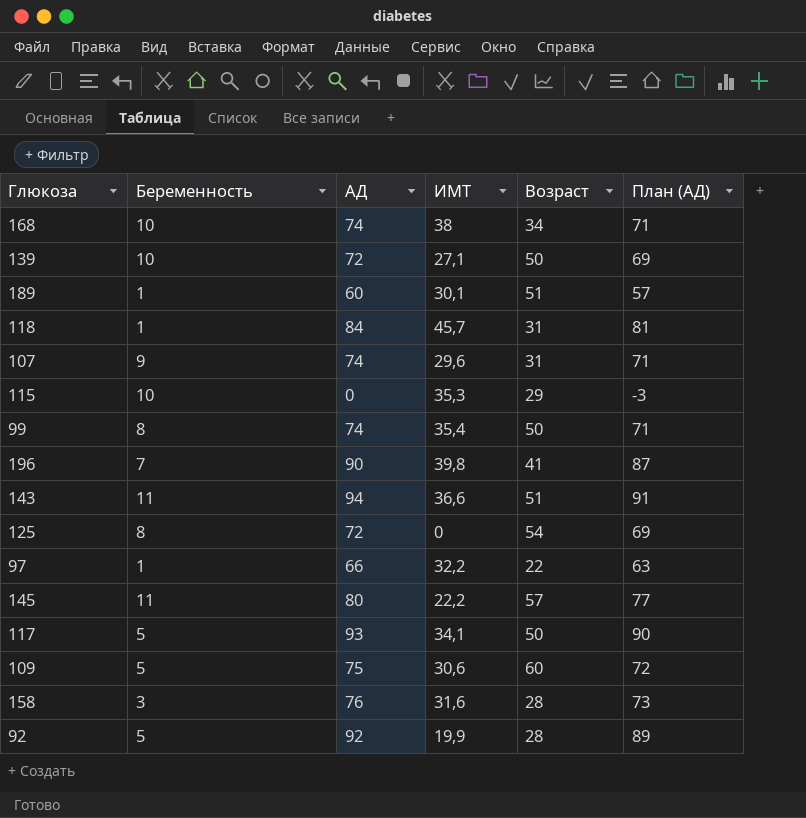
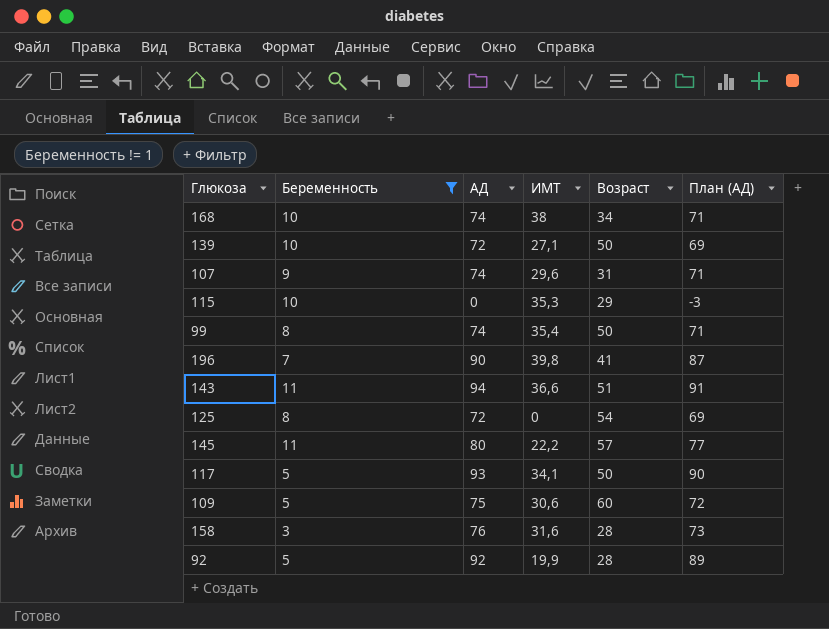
filter: none -> Беременность != 1

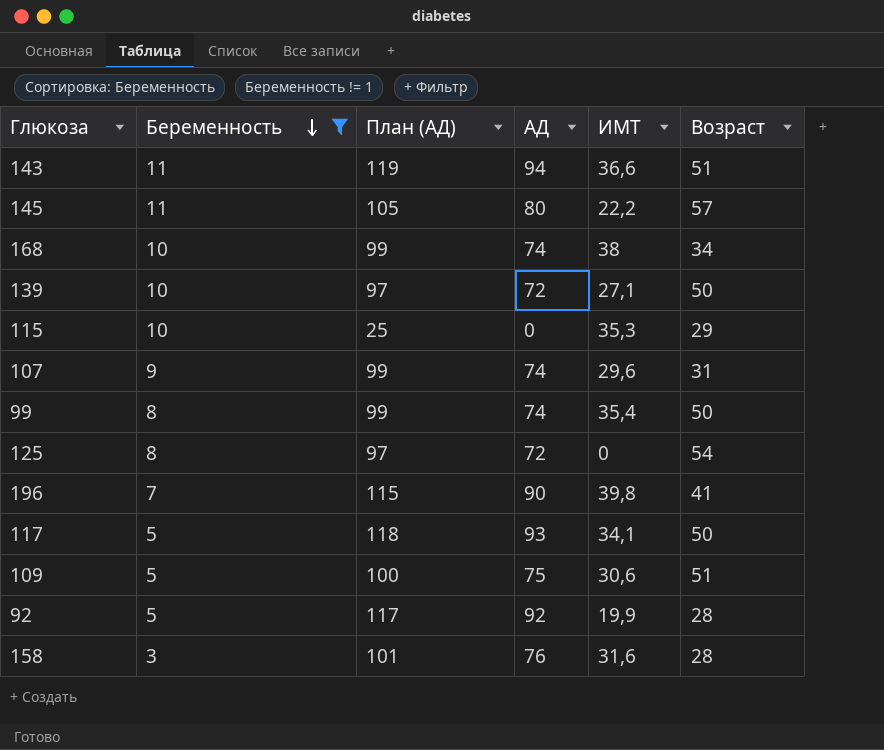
row order: none -> Беременность descending
column План (АД) | formula: [АД] - 3 -> [АД] + 25
column План (АД) | position: 6 -> 3
109 | Возраст: 60 -> 51

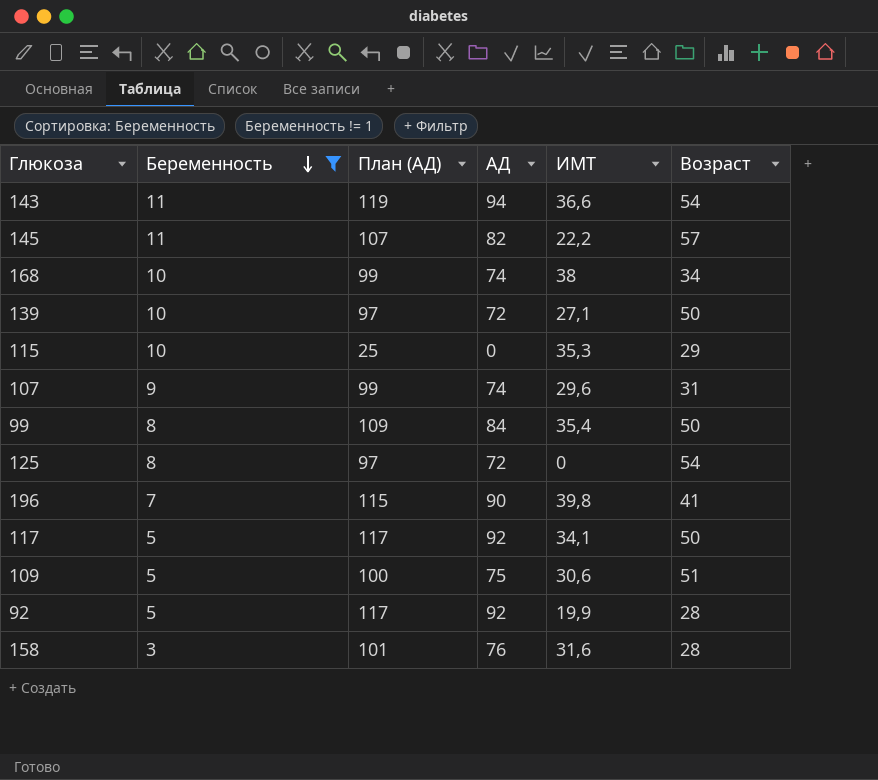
143 | Возраст: 51 -> 54
145 | План (АД): 105 -> 107
145 | АД: 80 -> 82
99 | План (АД): 99 -> 109
99 | АД: 74 -> 84
117 | План (АД): 118 -> 117
117 | АД: 93 -> 92

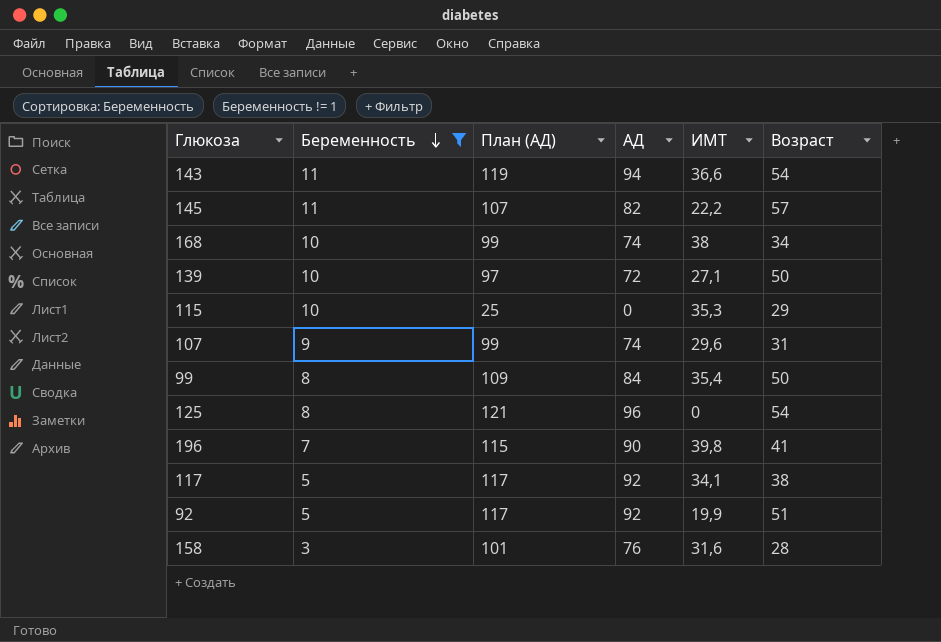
row 109: 5 | 100 | 75 | 30,6 | 51 -> none
125 | План (АД): 97 -> 121
125 | АД: 72 -> 96
117 | Возраст: 50 -> 38
92 | Возраст: 28 -> 51

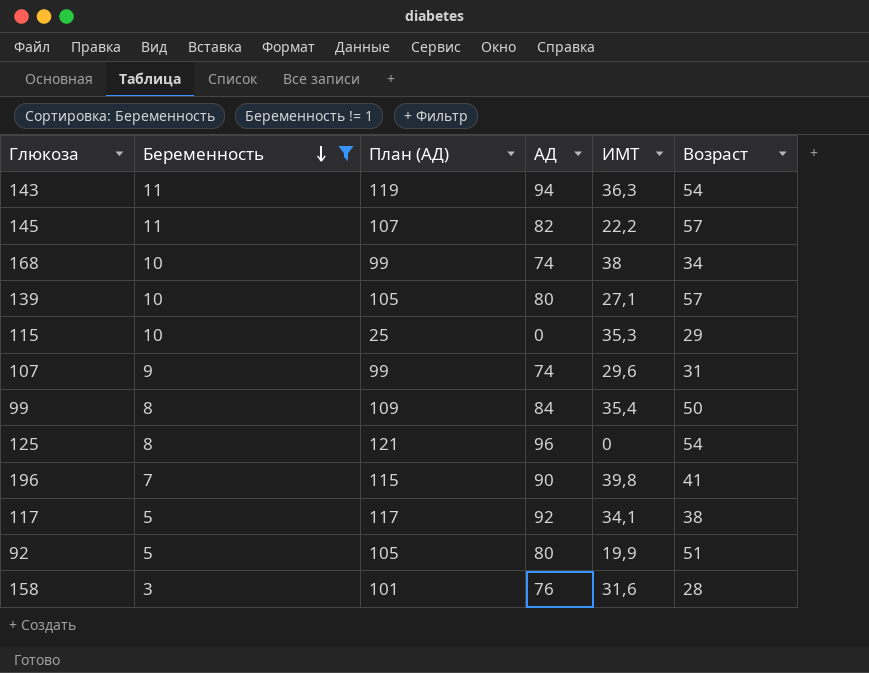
143 | ИМТ: 36,6 -> 36,3
139 | План (АД): 97 -> 105
139 | АД: 72 -> 80
139 | Возраст: 50 -> 57
92 | План (АД): 117 -> 105
92 | АД: 92 -> 80

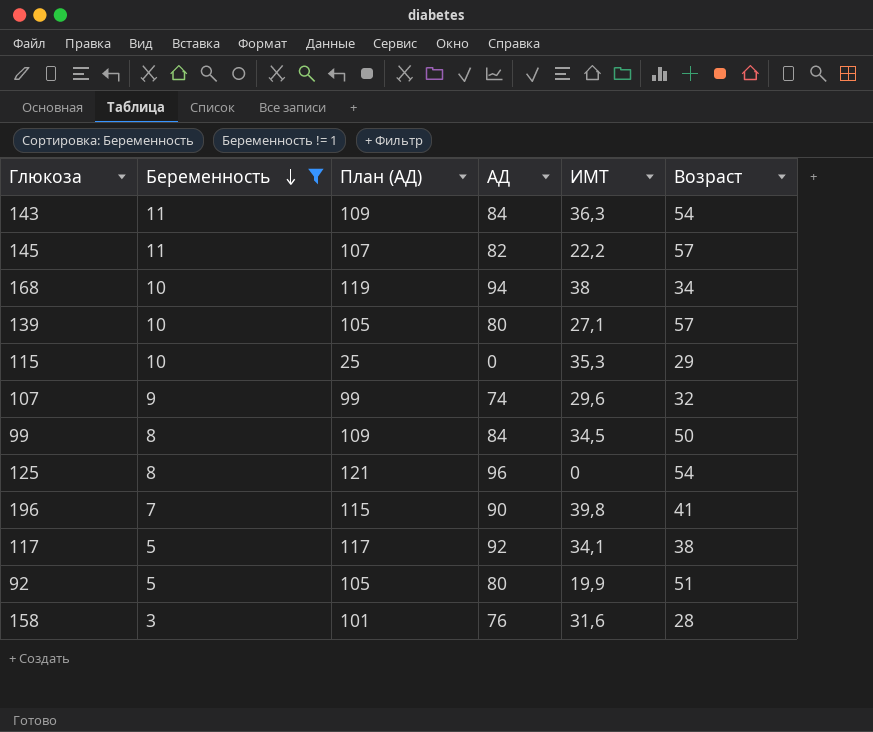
143 | План (АД): 119 -> 109
143 | АД: 94 -> 84
168 | План (АД): 99 -> 119
168 | АД: 74 -> 94
107 | Возраст: 31 -> 32
99 | ИМТ: 35,4 -> 34,5

